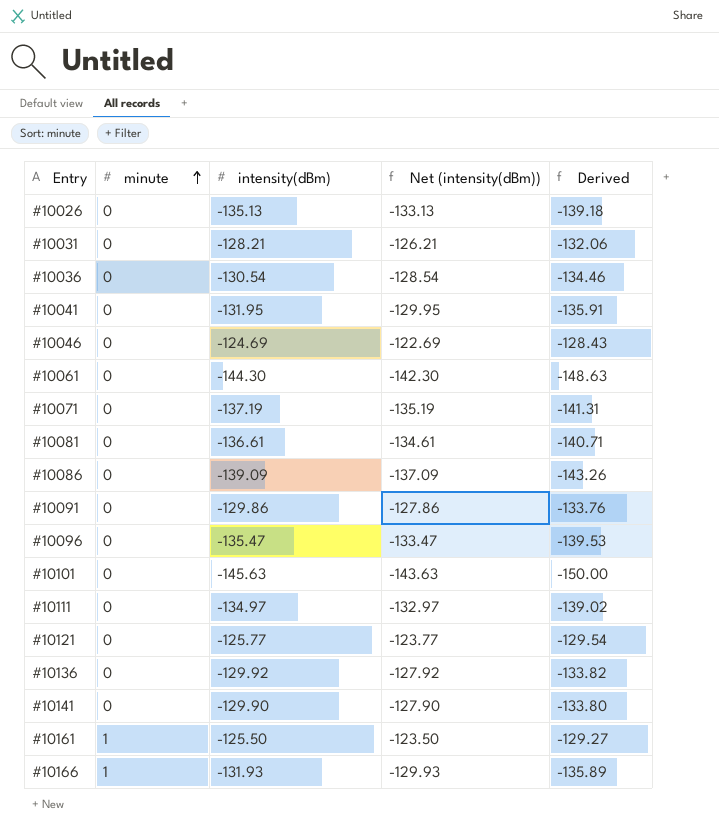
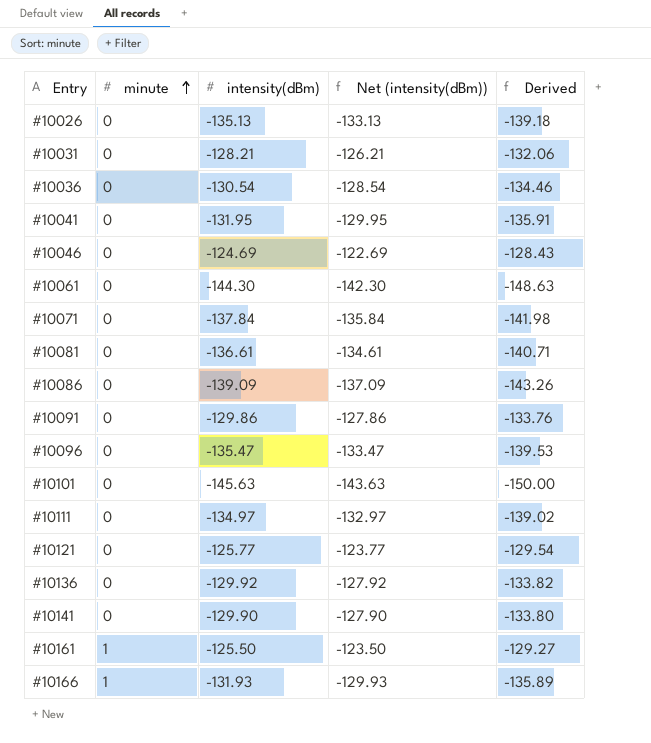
#10071 | intensity(dBm): -137.19 -> -137.84
#10071 | Net (intensity(dBm)): -135.19 -> -135.84
#10071 | Derived: -141.31 -> -141.98

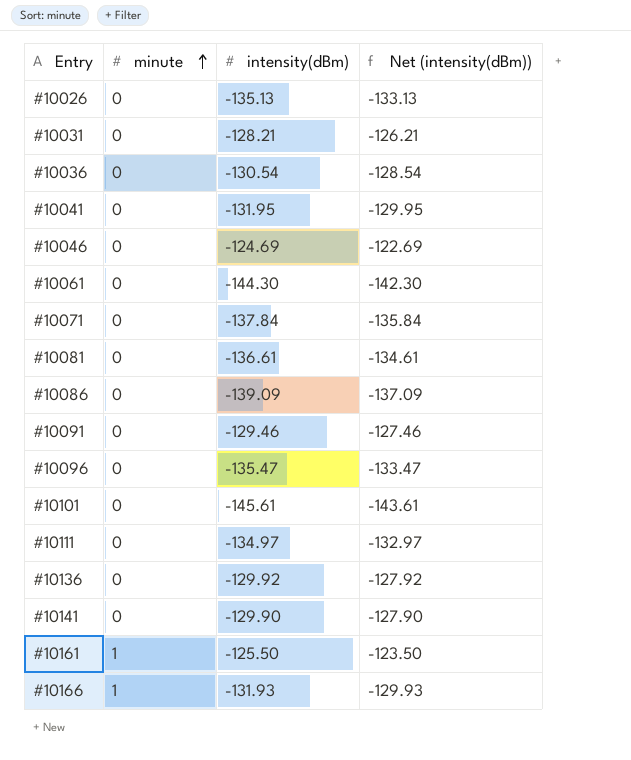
column Derived | formula: [intensity(dBm)] * 1.03 -> none
row #10121: 0 | -125.77 | -123.77 | -129.54 -> none
#10091 | intensity(dBm): -129.86 -> -129.46
#10091 | Net (intensity(dBm)): -127.86 -> -127.46
#10101 | intensity(dBm): -145.63 -> -145.61
#10101 | Net (intensity(dBm)): -143.63 -> -143.61

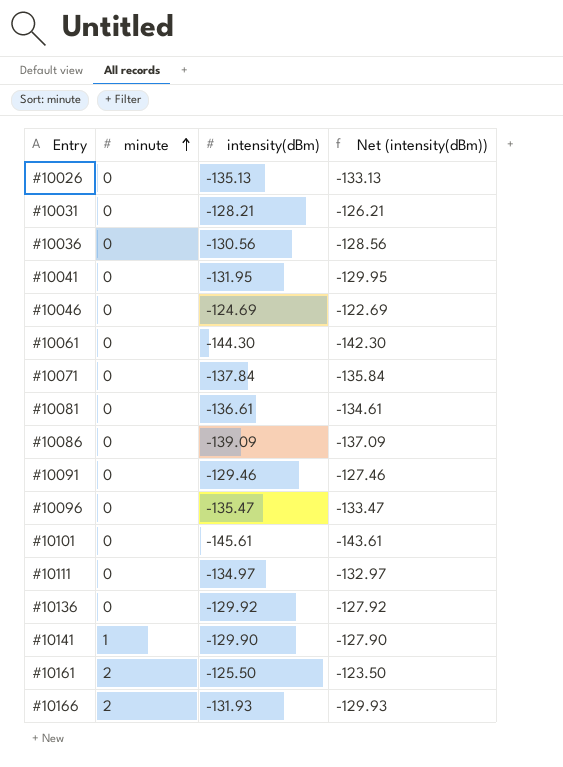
#10036 | intensity(dBm): -130.54 -> -130.56
#10036 | Net (intensity(dBm)): -128.54 -> -128.56
#10141 | minute: 0 -> 1
#10161 | minute: 1 -> 2
#10166 | minute: 1 -> 2

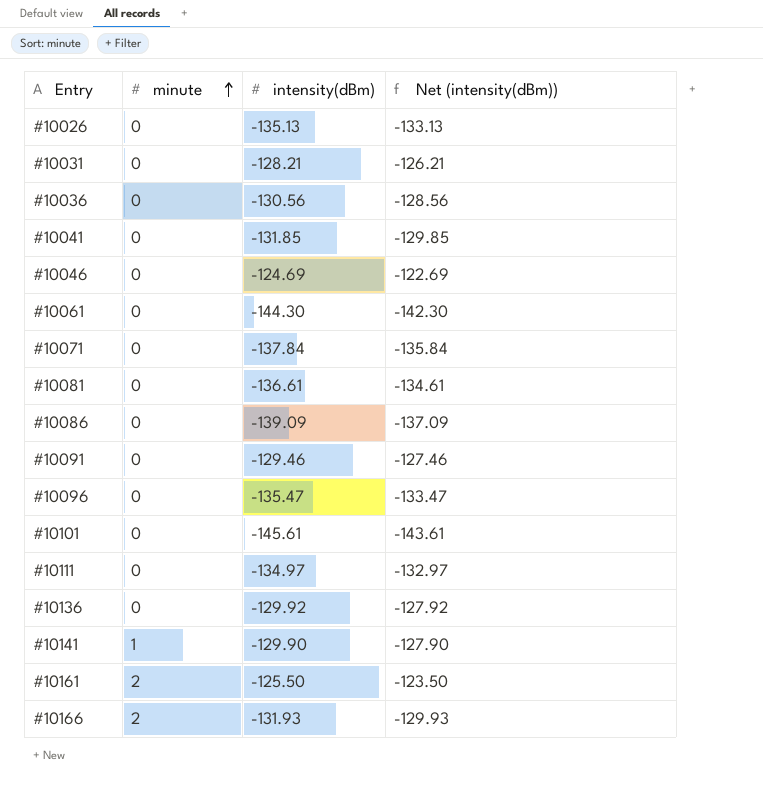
#10041 | intensity(dBm): -131.95 -> -131.85
#10041 | Net (intensity(dBm)): -129.95 -> -129.85

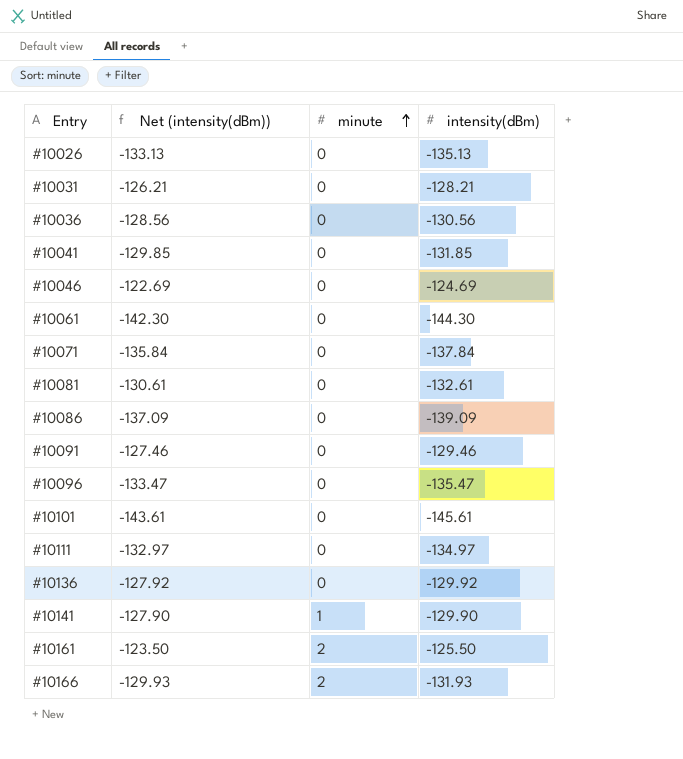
column Net (intensity(dBm)) | position: 4 -> 2
#10081 | Net (intensity(dBm)): -134.61 -> -130.61
#10081 | intensity(dBm): -136.61 -> -132.61

